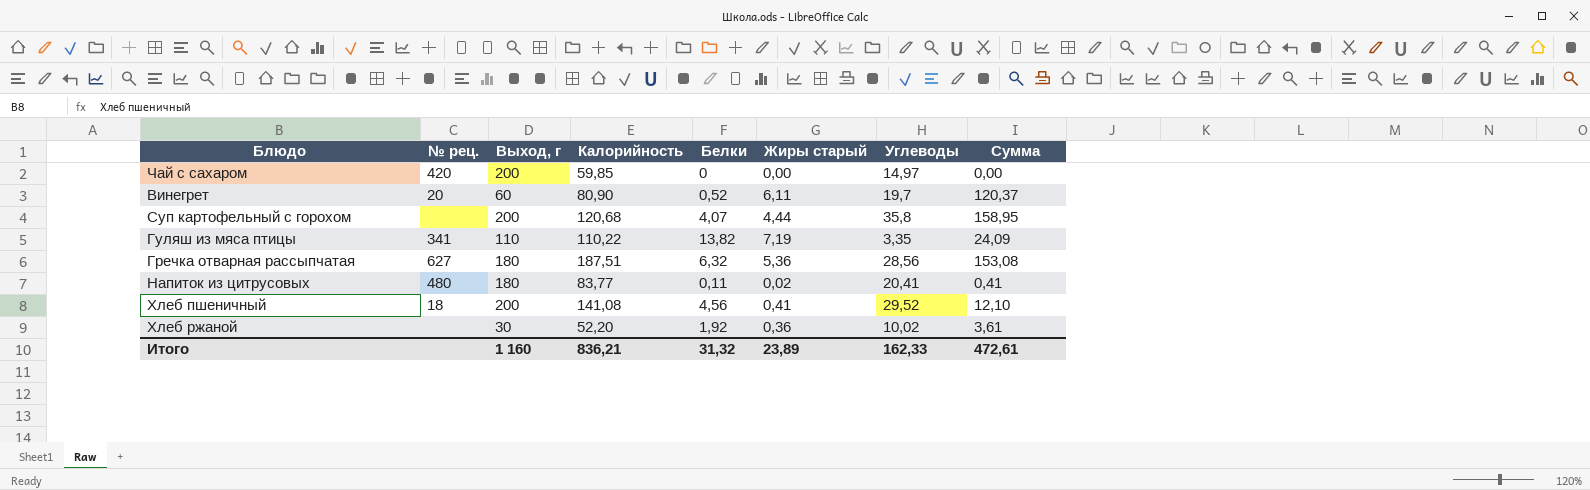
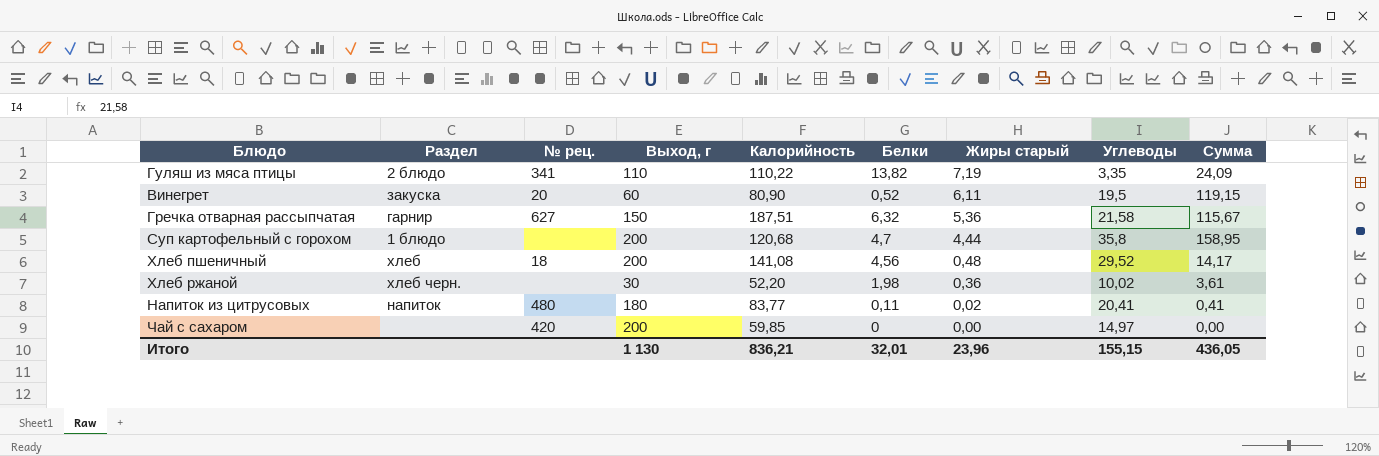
row order: none -> Жиры старый descending
column Раздел | position: none -> 2
Винегрет | Углеводы: 19,7 -> 19,5
Винегрет | Сумма: 120,37 -> 119,15
Гречка отварная рассыпчатая | Выход, г: 180 -> 150
Гречка отварная рассыпчатая | Углеводы: 28,56 -> 21,58
Гречка отварная рассыпчатая | Сумма: 153,08 -> 115,67
Суп картофельный с горохом | Белки: 4,07 -> 4,7
Хлеб пшеничный | Жиры старый: 0,41 -> 0,48
Хлеб пшеничный | Сумма: 12,10 -> 14,17
Хлеб ржаной | Белки: 1,92 -> 1,98
Итого | Выход, г: 1 160 -> 1 130
Итого | Белки: 31,32 -> 32,01
Итого | Жиры старый: 23,89 -> 23,96
Итого | Углеводы: 162,33 -> 155,15
Итого | Сумма: 472,61 -> 436,05

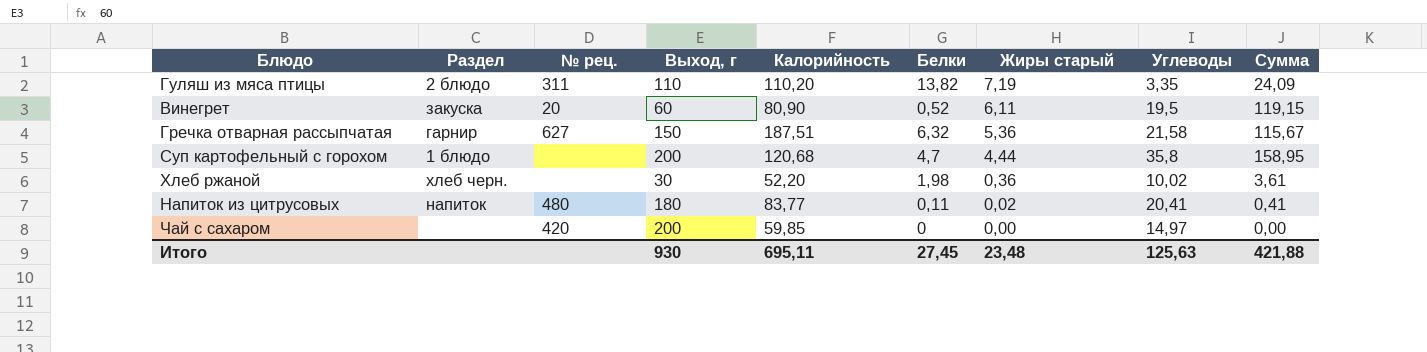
row Хлеб пшеничный: хлеб | 18 | 200 | 141,08 | 4,56 | 0,48 | 29,52 | 14,17 -> none
Гуляш из мяса птицы | № рец.: 341 -> 311
Гуляш из мяса птицы | Калорийность: 110,22 -> 110,20
Итого | Выход, г: 1 130 -> 930
Итого | Калорийность: 836,21 -> 695,11
Итого | Белки: 32,01 -> 27,45
Итого | Жиры старый: 23,96 -> 23,48
Итого | Углеводы: 155,15 -> 125,63
Итого | Сумма: 436,05 -> 421,88

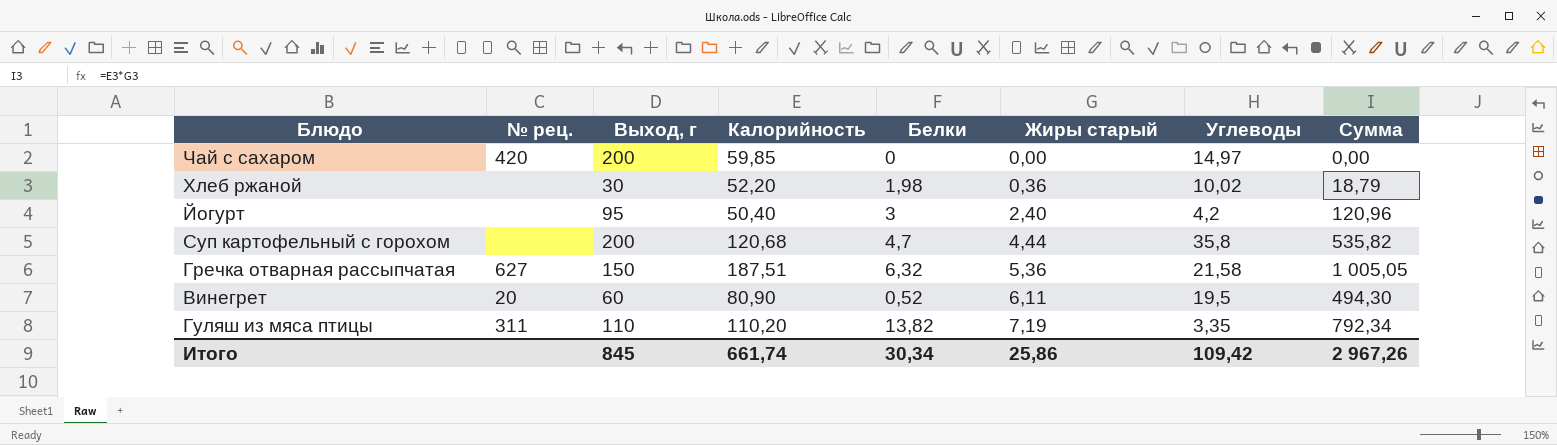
row order: Жиры старый descending -> Жиры старый ascending
column Раздел | position: 2 -> none
column Сумма | formula: [Жиры старый] * [Углеводы] -> [Калорийность] * [Жиры старый]
row Напиток из цитрусовых: напиток | 480 | 180 | 83,77 | 0,11 | 0,02 | 20,41 | 0,41 -> none
row Йогурт: none -> none | 95 | 50,40 | 3 | 2,40 | 4,2 | 120,96
Итого | Выход, г: 930 -> 845
Итого | Калорийность: 695,11 -> 661,74
Итого | Белки: 27,45 -> 30,34
Итого | Жиры старый: 23,48 -> 25,86
Итого | Углеводы: 125,63 -> 109,42
Итого | Сумма: 421,88 -> 2 967,26

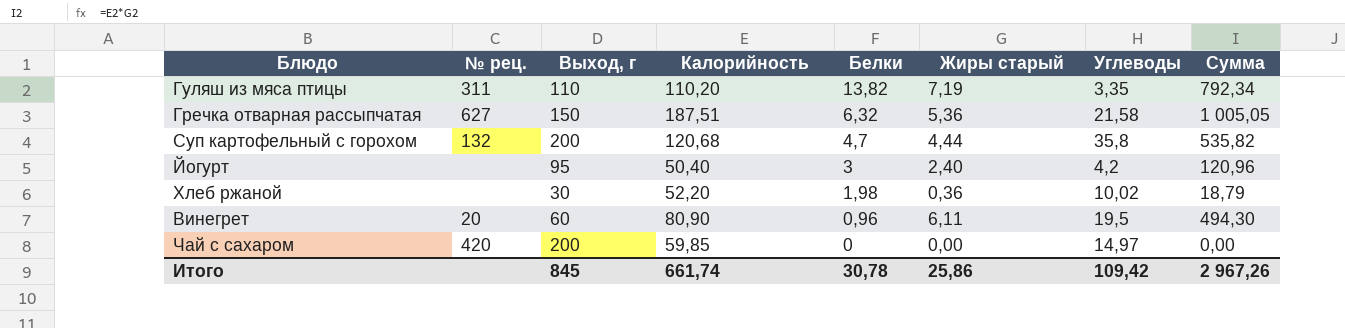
row order: Жиры старый ascending -> Белки descending
Суп картофельный с горохом | № рец.: none -> 132
Винегрет | Белки: 0,52 -> 0,96
Итого | Белки: 30,34 -> 30,78

